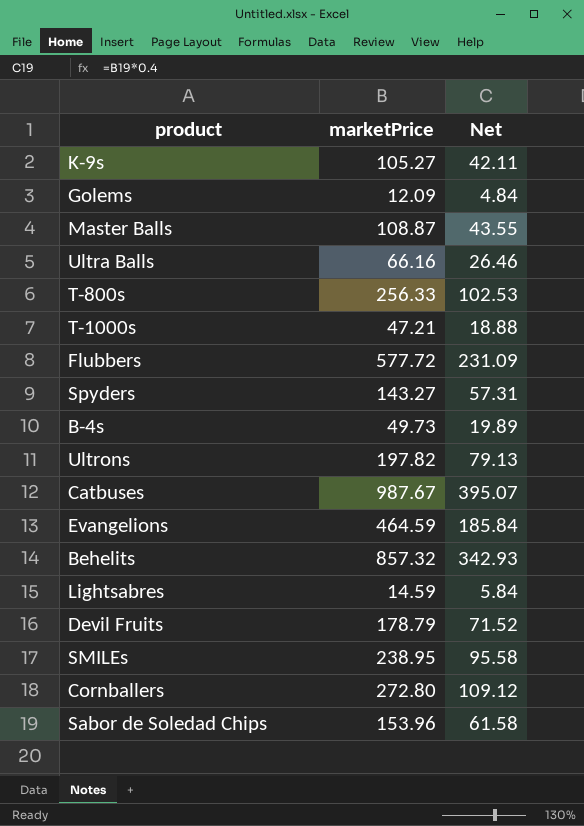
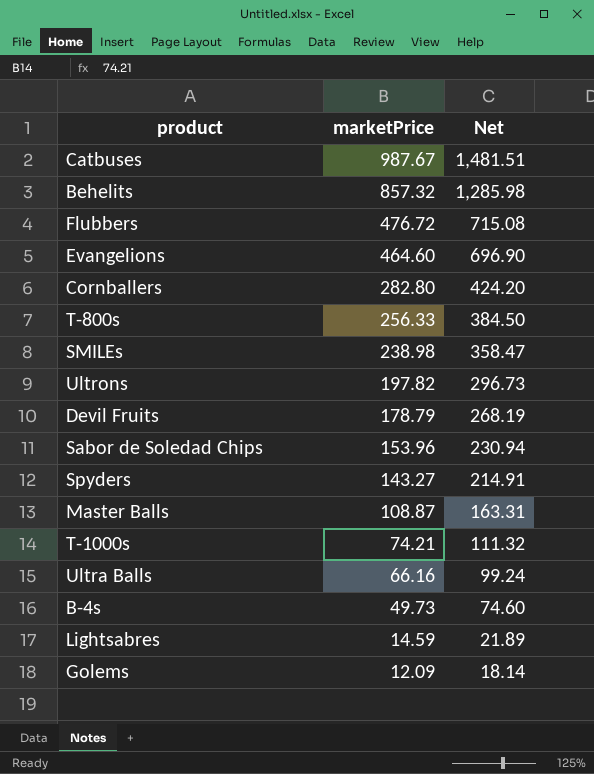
row order: none -> marketPrice descending
column Net | formula: [marketPrice] * 0.4 -> [marketPrice] * 1.5
row K-9s: 105.27 | 42.11 -> none
Flubbers | marketPrice: 577.72 -> 476.72
Evangelions | marketPrice: 464.59 -> 464.60
Cornballers | marketPrice: 272.80 -> 282.80
SMILEs | marketPrice: 238.95 -> 238.98
T-1000s | marketPrice: 47.21 -> 74.21

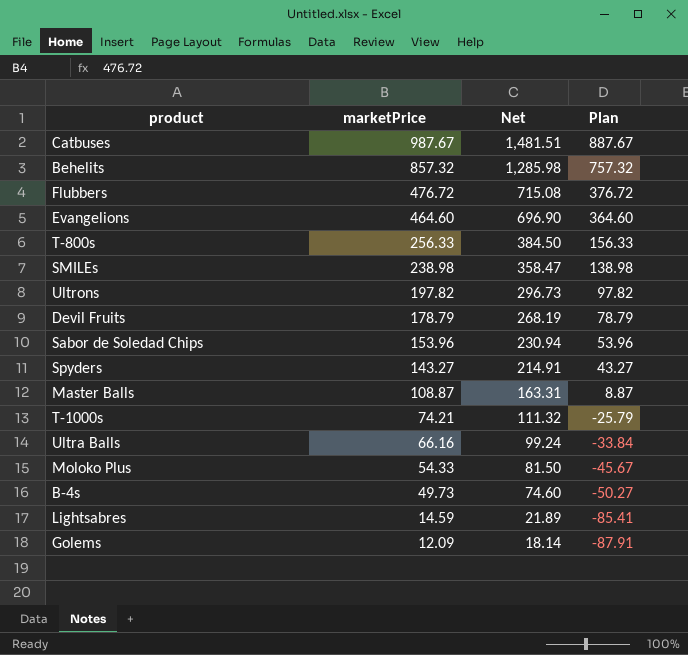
column Plan | formula: none -> [marketPrice] - 100
row Cornballers: 282.80 | 424.20 -> none
row Moloko Plus: none -> 54.33 | 81.50 | -45.67

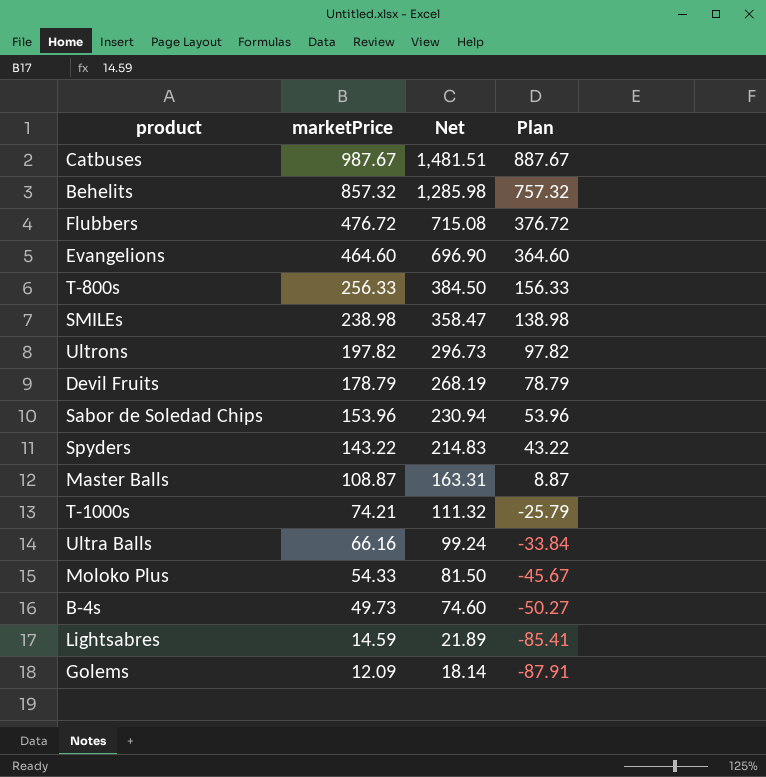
Spyders | marketPrice: 143.27 -> 143.22
Spyders | Net: 214.91 -> 214.83
Spyders | Plan: 43.27 -> 43.22

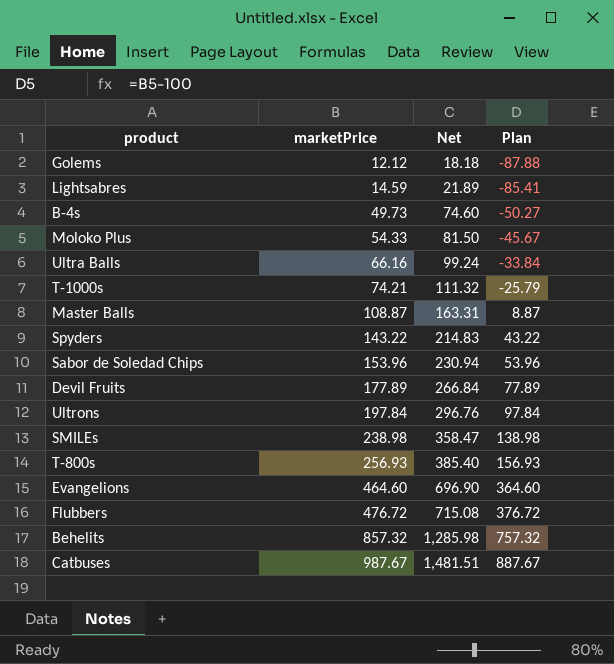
row order: marketPrice descending -> marketPrice ascending
Golems | marketPrice: 12.09 -> 12.12
Golems | Net: 18.14 -> 18.18
Golems | Plan: -87.91 -> -87.88
Devil Fruits | marketPrice: 178.79 -> 177.89
Devil Fruits | Net: 268.19 -> 266.84
Devil Fruits | Plan: 78.79 -> 77.89
Ultrons | marketPrice: 197.82 -> 197.84
Ultrons | Net: 296.73 -> 296.76
Ultrons | Plan: 97.82 -> 97.84
T-800s | marketPrice: 256.33 -> 256.93
T-800s | Net: 384.50 -> 385.40
T-800s | Plan: 156.33 -> 156.93

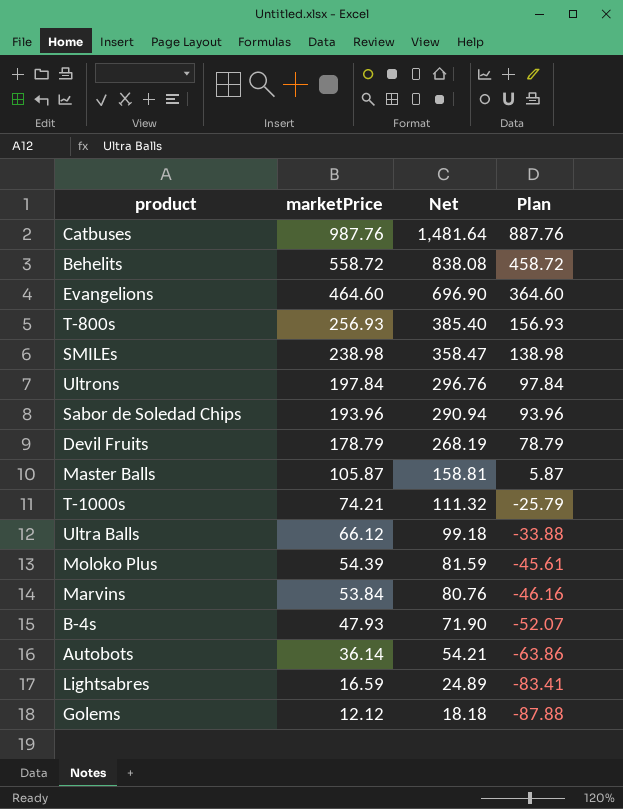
row order: marketPrice ascending -> marketPrice descending
row Spyders: 143.22 | 214.83 | 43.22 -> none
row Flubbers: 476.72 | 715.08 | 376.72 -> none
Catbuses | marketPrice: 987.67 -> 987.76
Catbuses | Net: 1,481.51 -> 1,481.64
Catbuses | Plan: 887.67 -> 887.76
Behelits | marketPrice: 857.32 -> 558.72
Behelits | Net: 1,285.98 -> 838.08
Behelits | Plan: 757.32 -> 458.72
Sabor de Soledad Chips | marketPrice: 153.96 -> 193.96
Sabor de Soledad Chips | Net: 230.94 -> 290.94
Sabor de Soledad Chips | Plan: 53.96 -> 93.96
Devil Fruits | marketPrice: 177.89 -> 178.79
Devil Fruits | Net: 266.84 -> 268.19
Devil Fruits | Plan: 77.89 -> 78.79
Master Balls | marketPrice: 108.87 -> 105.87
Master Balls | Net: 163.31 -> 158.81
Master Balls | Plan: 8.87 -> 5.87
Ultra Balls | marketPrice: 66.16 -> 66.12
Ultra Balls | Net: 99.24 -> 99.18
Ultra Balls | Plan: -33.84 -> -33.88
Moloko Plus | marketPrice: 54.33 -> 54.39
Moloko Plus | Net: 81.50 -> 81.59
Moloko Plus | Plan: -45.67 -> -45.61
row Marvins: none -> 53.84 | 80.76 | -46.16
B-4s | marketPrice: 49.73 -> 47.93
B-4s | Net: 74.60 -> 71.90
B-4s | Plan: -50.27 -> -52.07
row Autobots: none -> 36.14 | 54.21 | -63.86
Lightsabres | marketPrice: 14.59 -> 16.59
Lightsabres | Net: 21.89 -> 24.89
Lightsabres | Plan: -85.41 -> -83.41

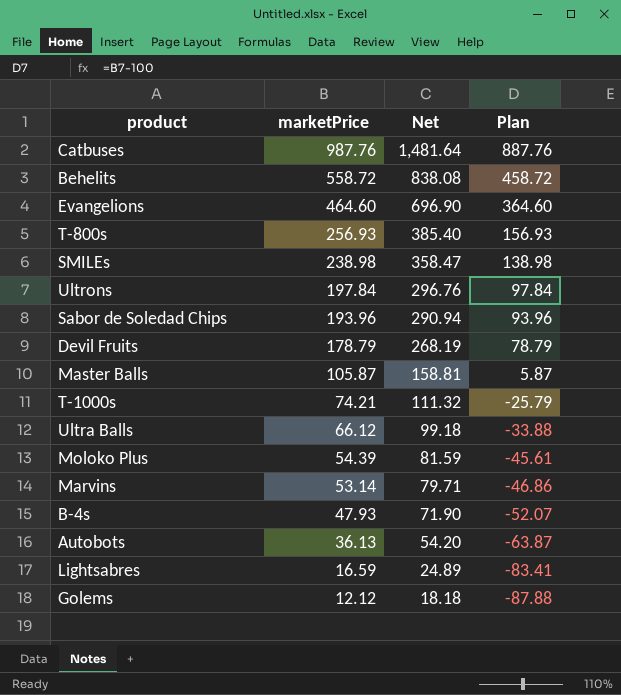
Marvins | marketPrice: 53.84 -> 53.14
Marvins | Net: 80.76 -> 79.71
Marvins | Plan: -46.16 -> -46.86
Autobots | marketPrice: 36.14 -> 36.13
Autobots | Net: 54.21 -> 54.20
Autobots | Plan: -63.86 -> -63.87

